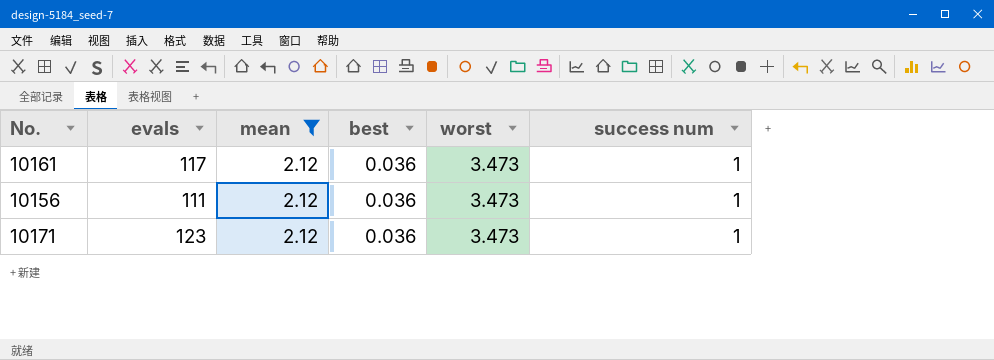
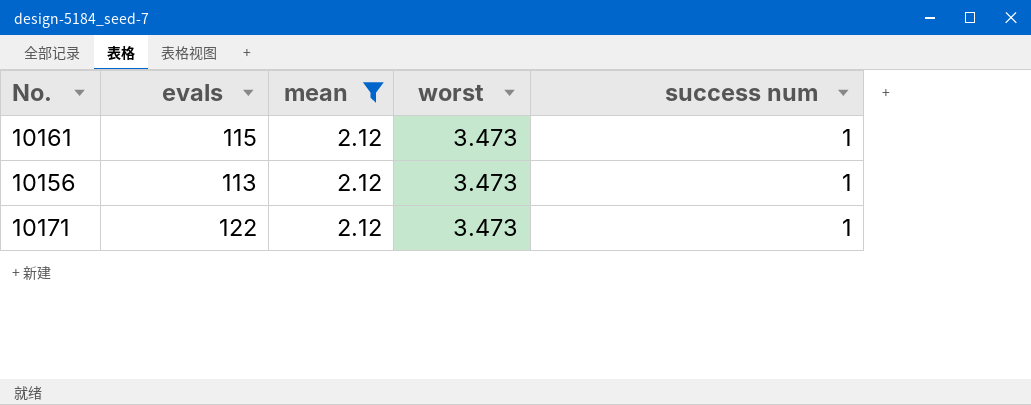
column best | position: 4 -> none
10161 | evals: 117 -> 115
10156 | evals: 111 -> 113
10171 | evals: 123 -> 122

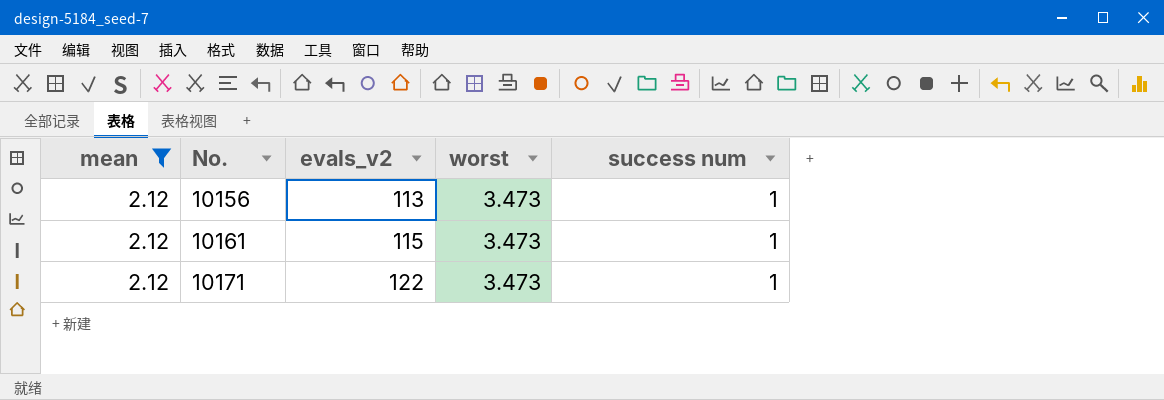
row order: none -> No. ascending
column mean | position: 3 -> 1
column name: evals -> evals_v2

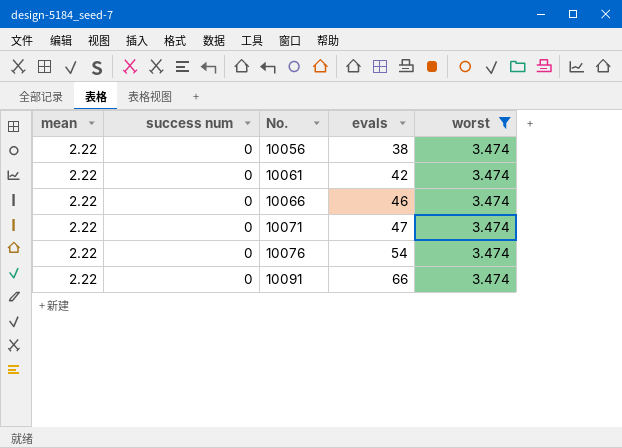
filter: mean = 2.12 -> worst = 3.474
column success num | position: 5 -> 2
column name: evals_v2 -> evals

